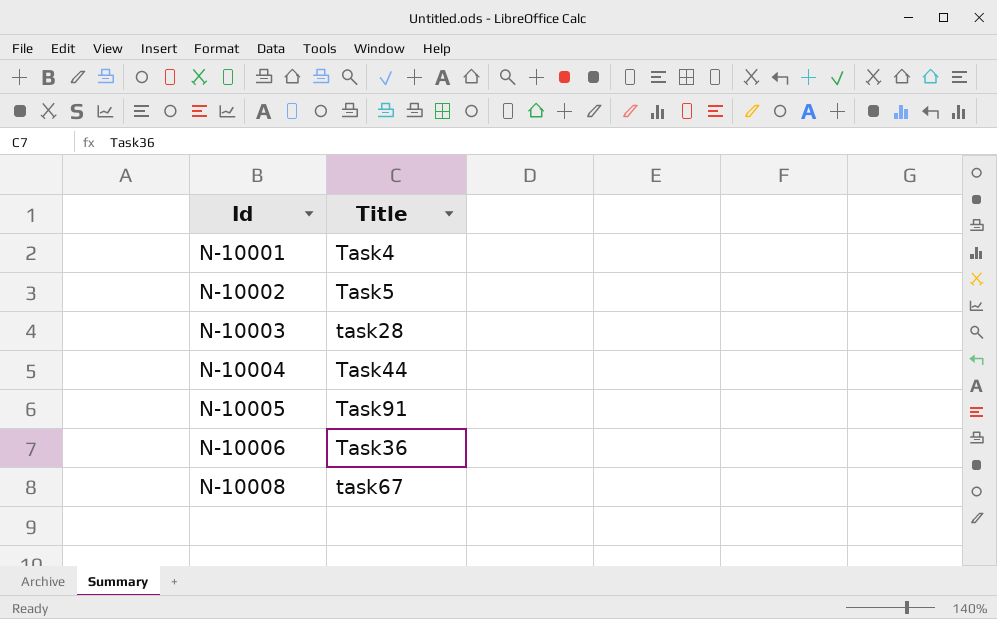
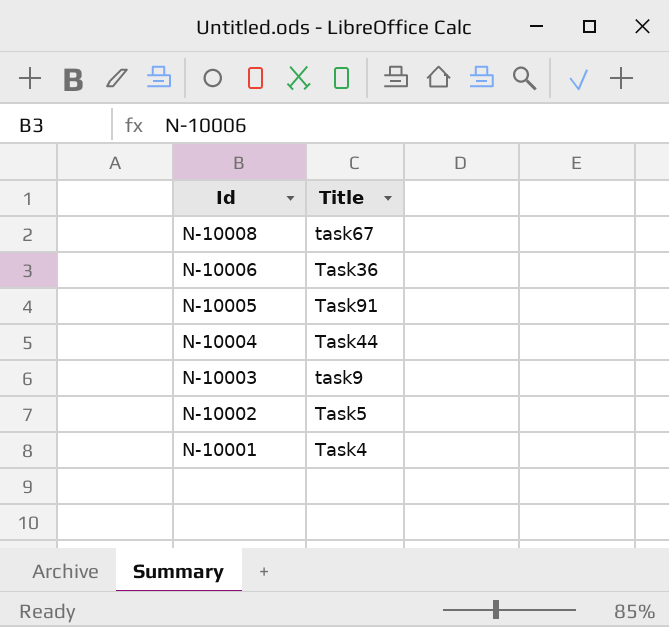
row order: Id ascending -> Id descending
N-10003 | Title: task28 -> task9

